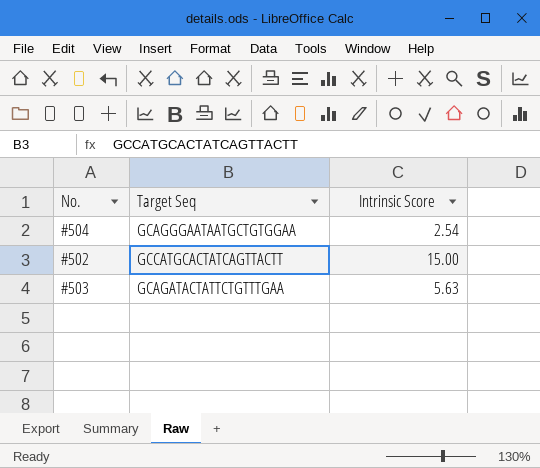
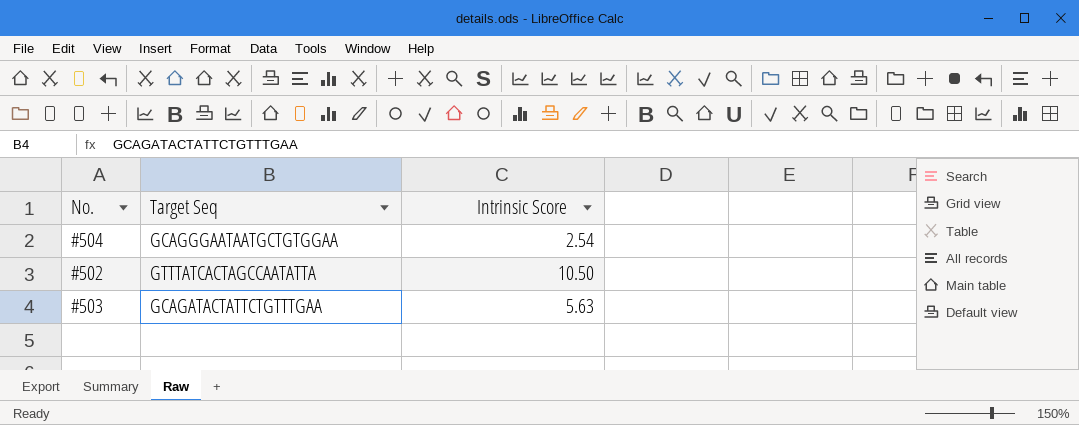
#502 | Target Seq: GCCATGCACTATCAGTTACTT -> GTTTATCACTAGCCAATATTA
#502 | Intrinsic Score: 15.00 -> 10.50

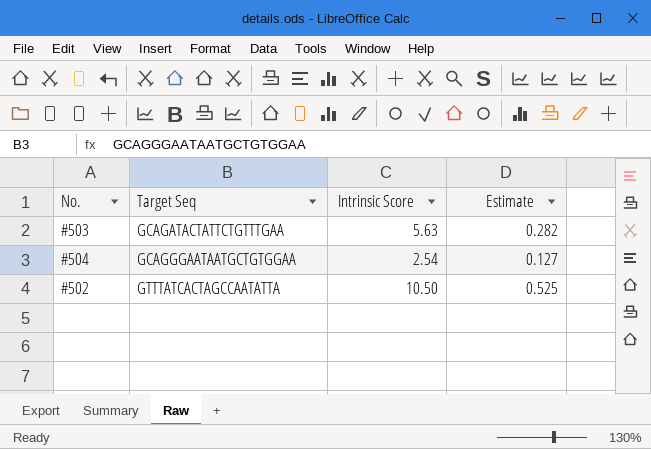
row order: none -> Target Seq ascending
column Estimate | formula: none -> [Intrinsic Score] * 0.05

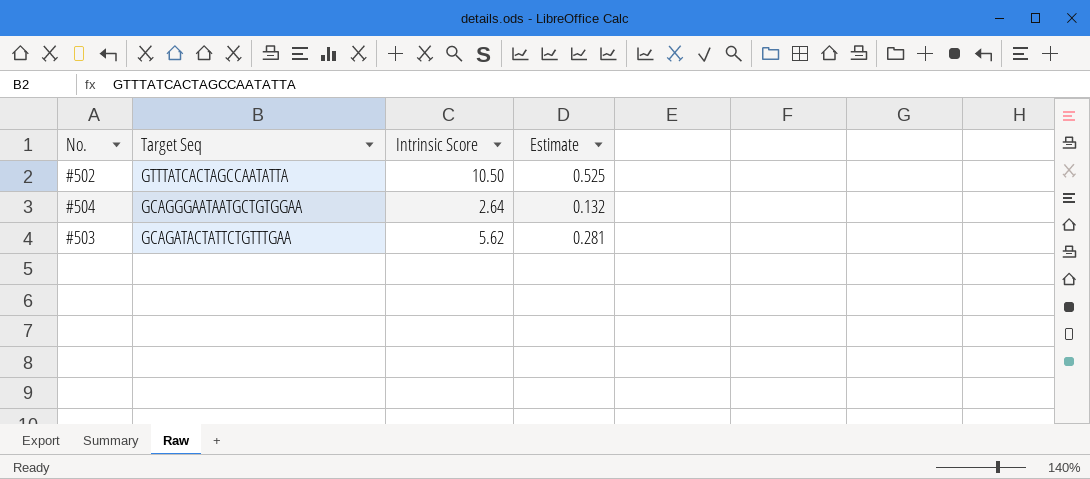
row order: Target Seq ascending -> Target Seq descending
#504 | Intrinsic Score: 2.54 -> 2.64
#504 | Estimate: 0.127 -> 0.132
#503 | Intrinsic Score: 5.63 -> 5.62
#503 | Estimate: 0.282 -> 0.281

